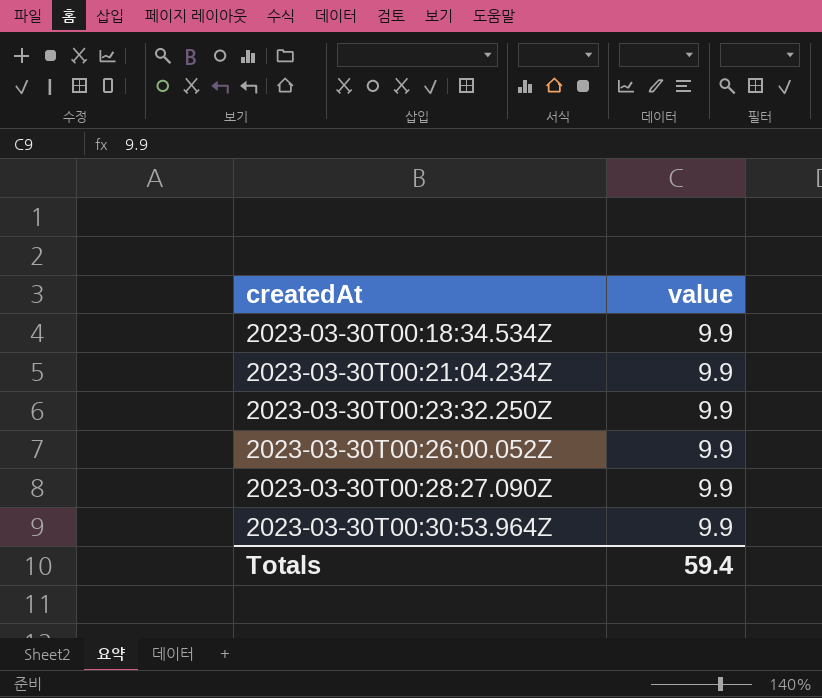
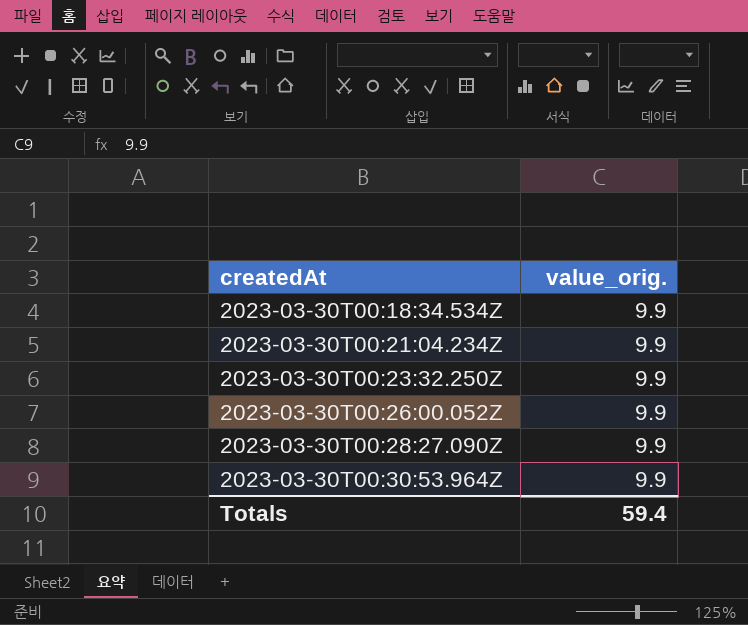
column name: value -> value_orig.

